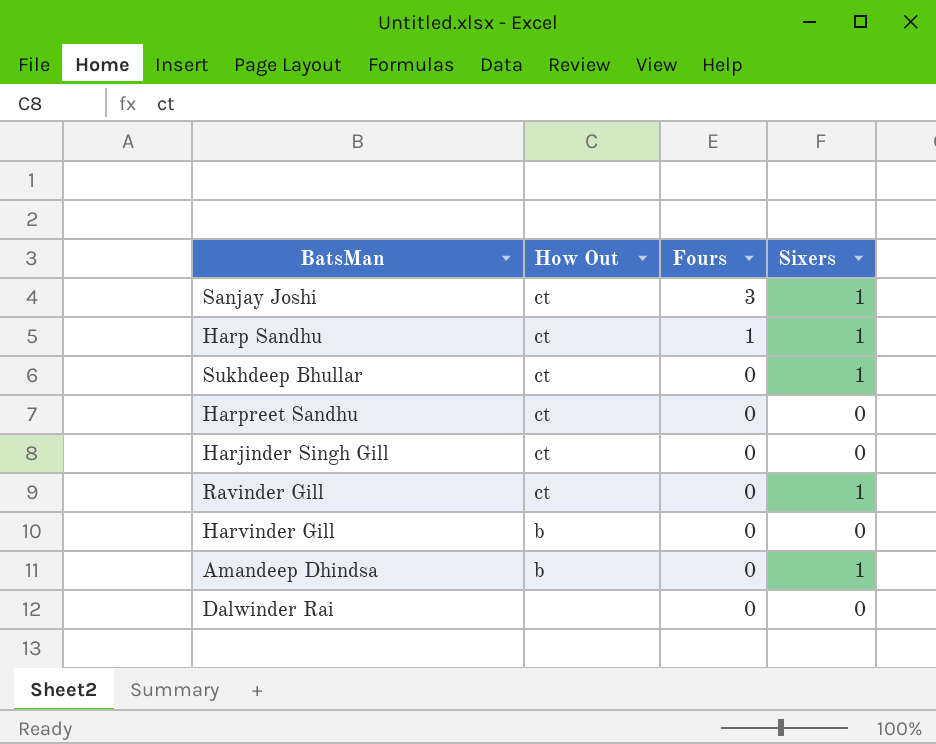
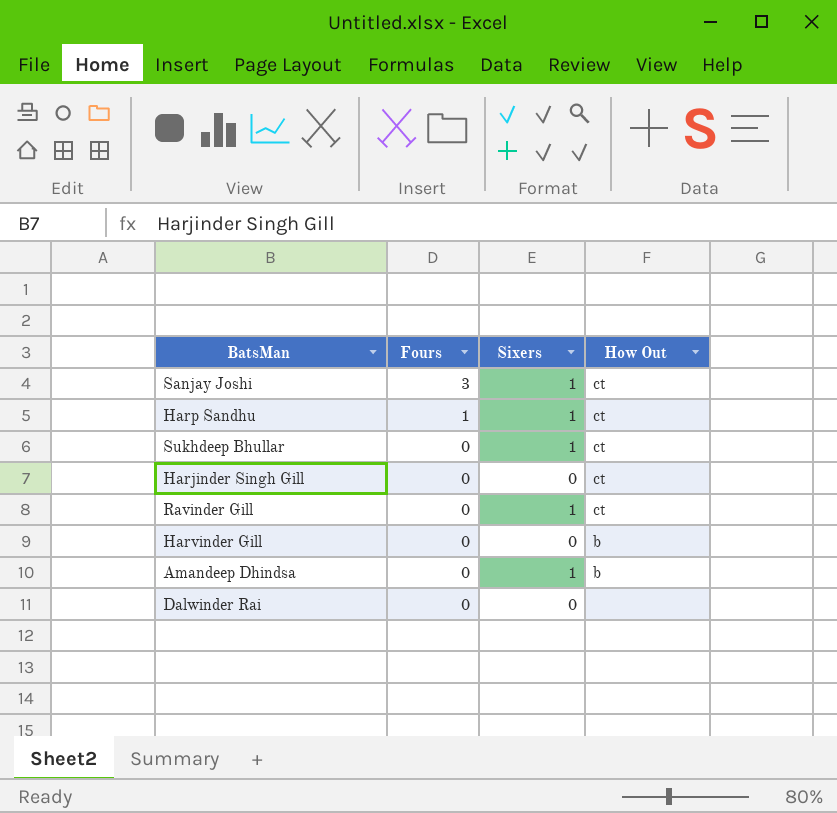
column How Out | position: 2 -> 4
row Harpreet Sandhu: ct | 0 | 0 -> none

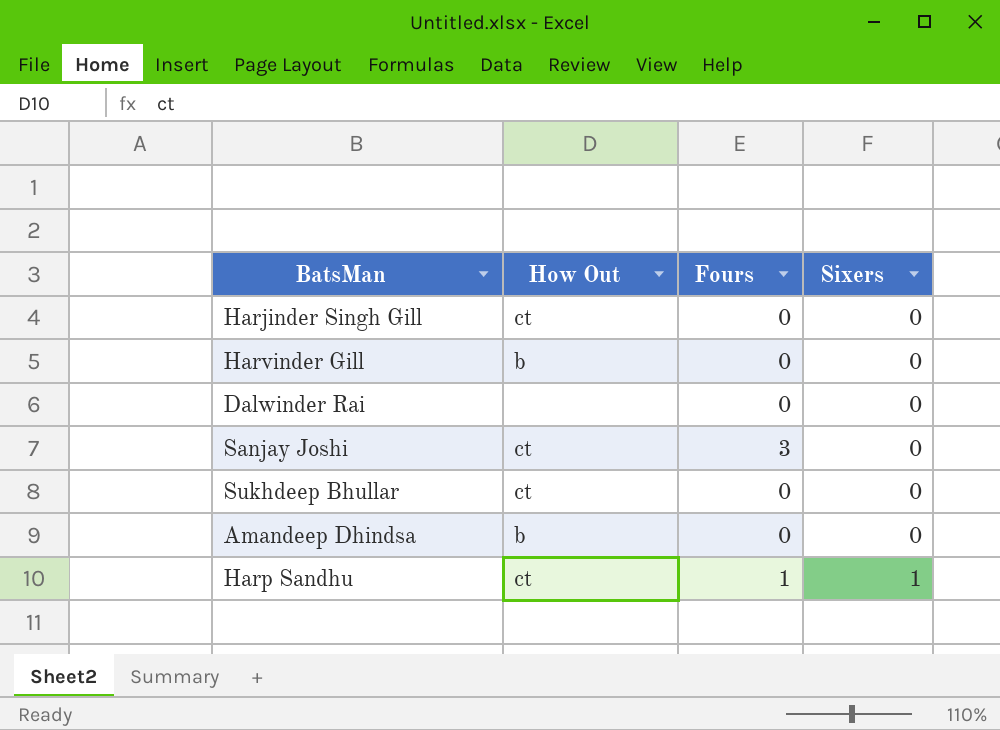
row order: Fours descending -> Sixers ascending
column How Out | position: 4 -> 2
row Ravinder Gill: 0 | 1 | ct -> none
Sanjay Joshi | Sixers: 1 -> 0
Sukhdeep Bhullar | Sixers: 1 -> 0
Amandeep Dhindsa | Sixers: 1 -> 0

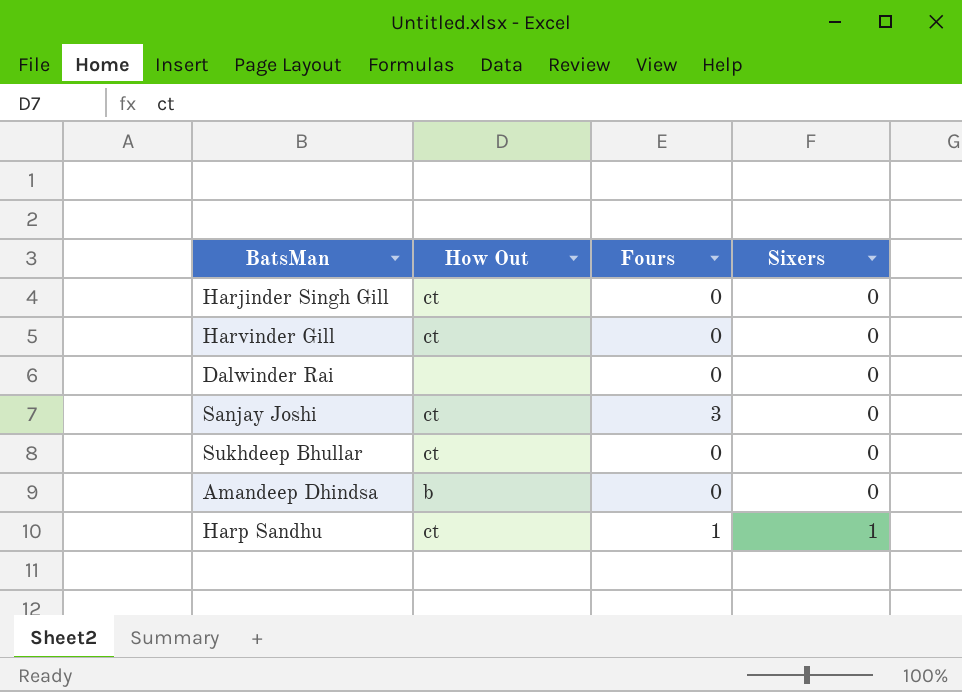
Harvinder Gill | How Out: b -> ct

